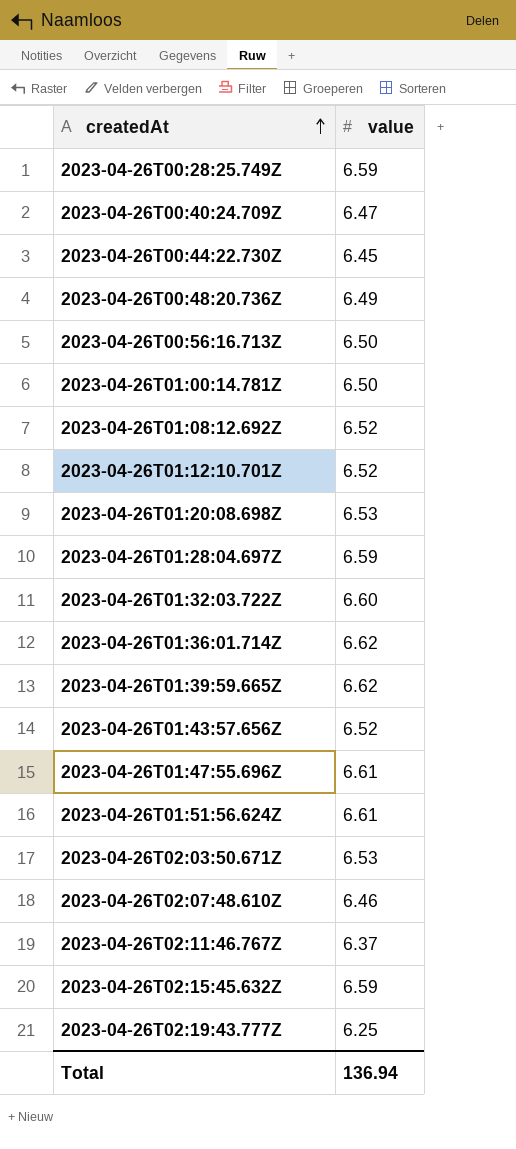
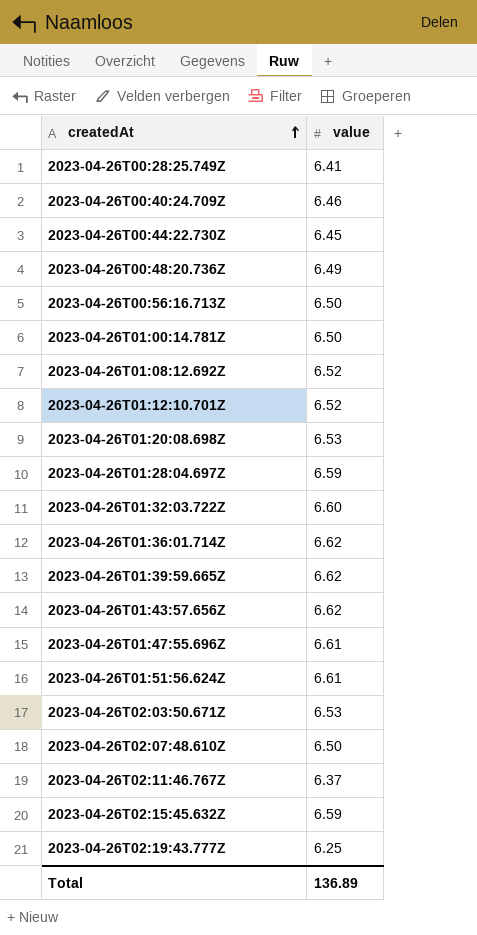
2023-04-26T00:28:25.749Z | value: 6.59 -> 6.41
2023-04-26T00:40:24.709Z | value: 6.47 -> 6.46
2023-04-26T01:43:57.656Z | value: 6.52 -> 6.62
2023-04-26T02:07:48.610Z | value: 6.46 -> 6.50
Total | value: 136.94 -> 136.89

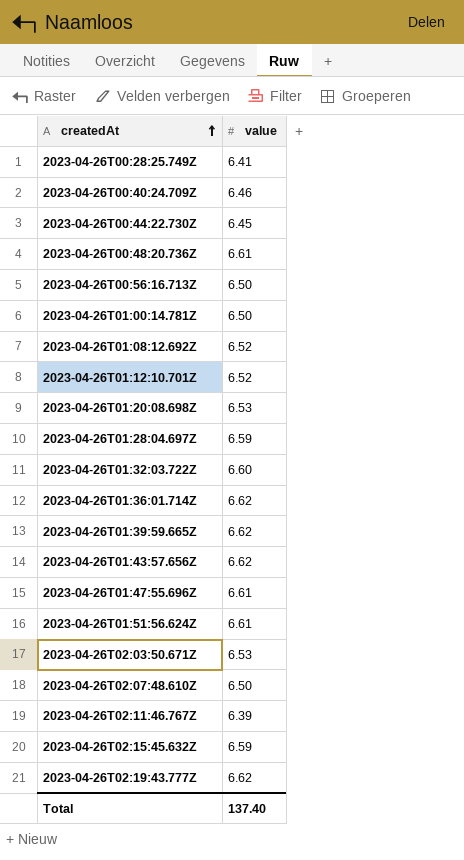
2023-04-26T00:48:20.736Z | value: 6.49 -> 6.61
2023-04-26T02:11:46.767Z | value: 6.37 -> 6.39
2023-04-26T02:19:43.777Z | value: 6.25 -> 6.62
Total | value: 136.89 -> 137.40

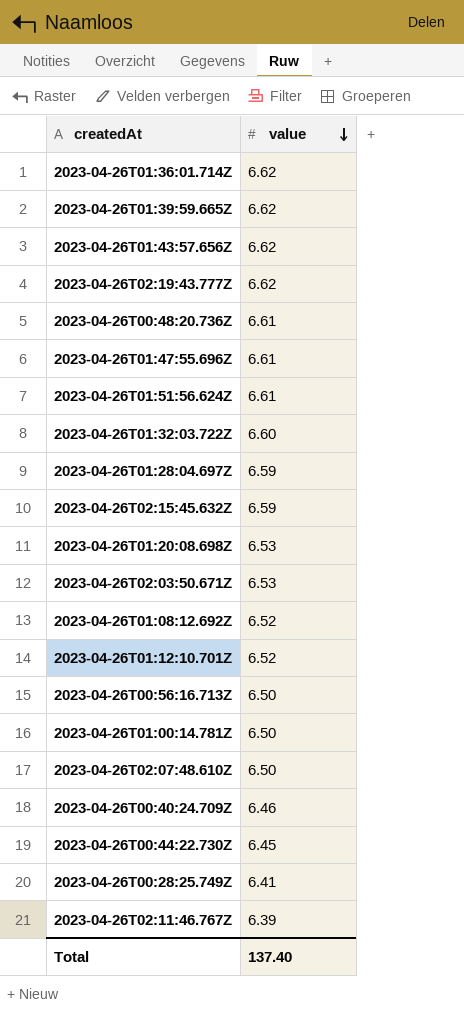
row order: createdAt ascending -> value descending

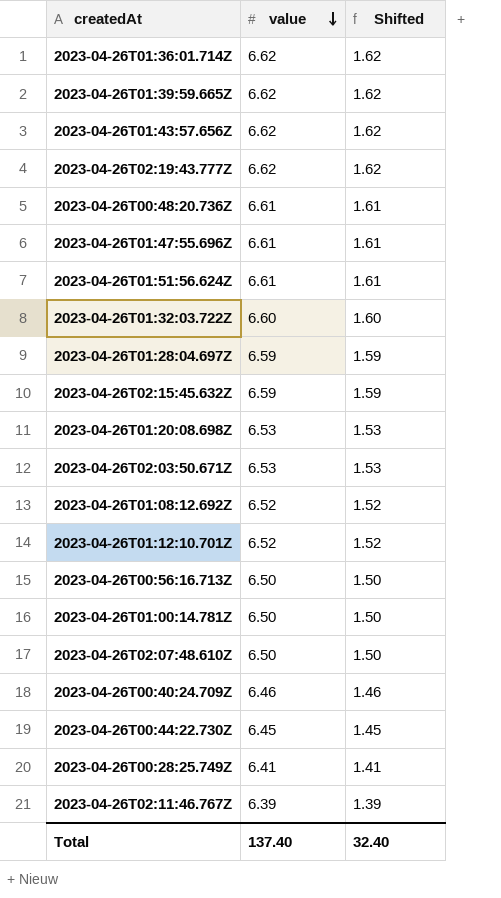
column Shifted | formula: none -> [value] - 5

